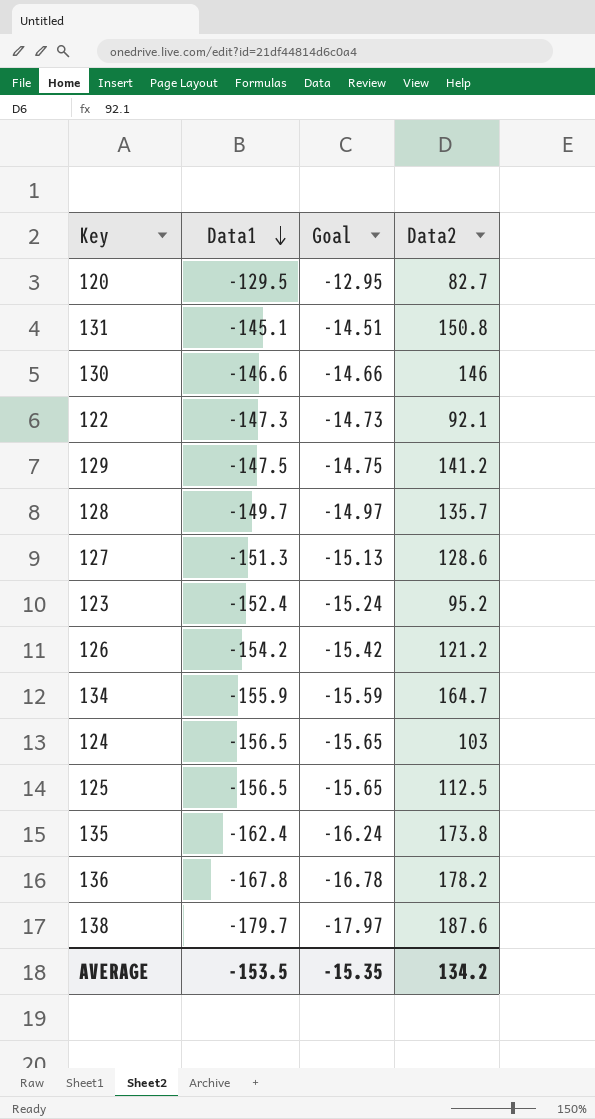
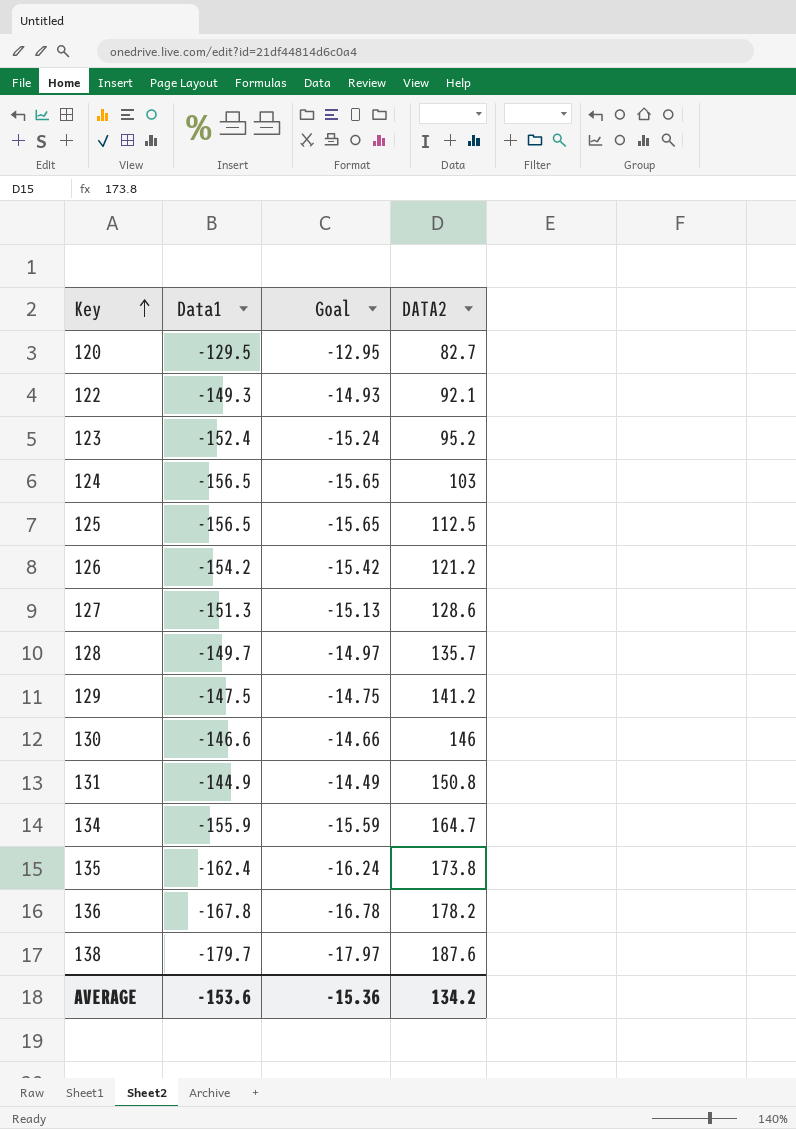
row order: Data1 descending -> Key ascending
column name: Data2 -> DATA2
122 | Data1: -147.3 -> -149.3
122 | Goal: -14.73 -> -14.93
131 | Data1: -145.1 -> -144.9
131 | Goal: -14.51 -> -14.49
AVERAGE | Data1: -153.5 -> -153.6
AVERAGE | Goal: -15.35 -> -15.36

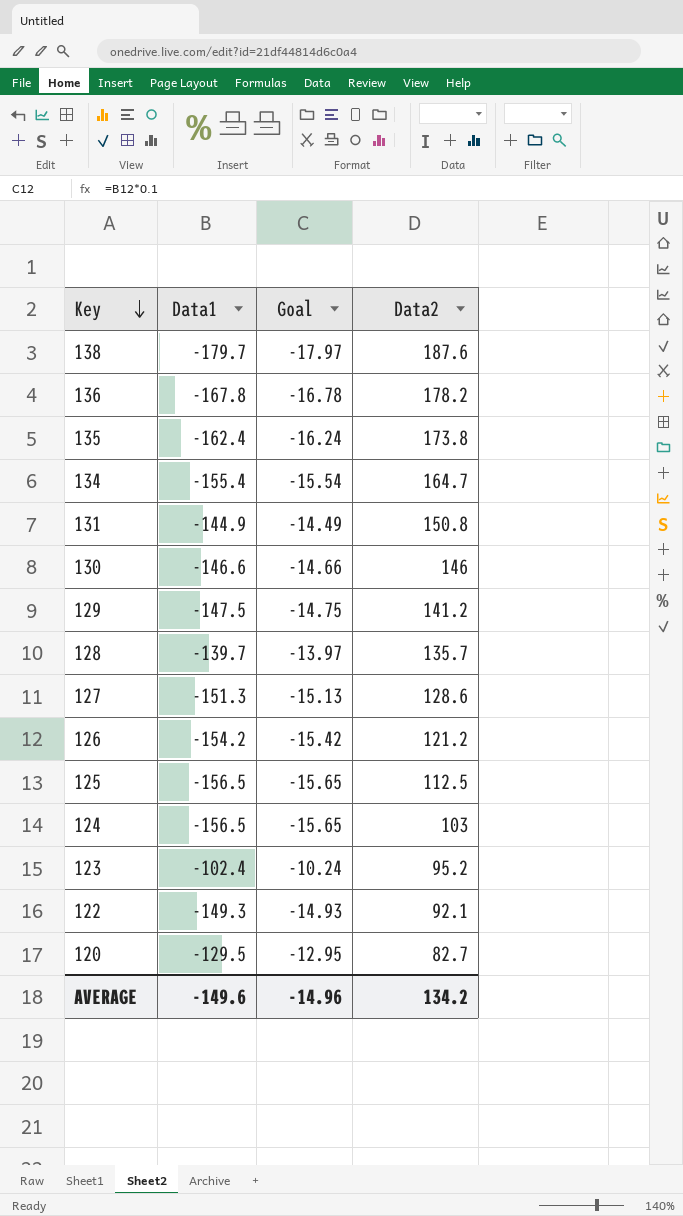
row order: Key ascending -> Key descending
column name: DATA2 -> Data2
134 | Data1: -155.9 -> -155.4
134 | Goal: -15.59 -> -15.54
128 | Data1: -149.7 -> -139.7
128 | Goal: -14.97 -> -13.97
123 | Data1: -152.4 -> -102.4
123 | Goal: -15.24 -> -10.24
AVERAGE | Data1: -153.6 -> -149.6
AVERAGE | Goal: -15.36 -> -14.96

